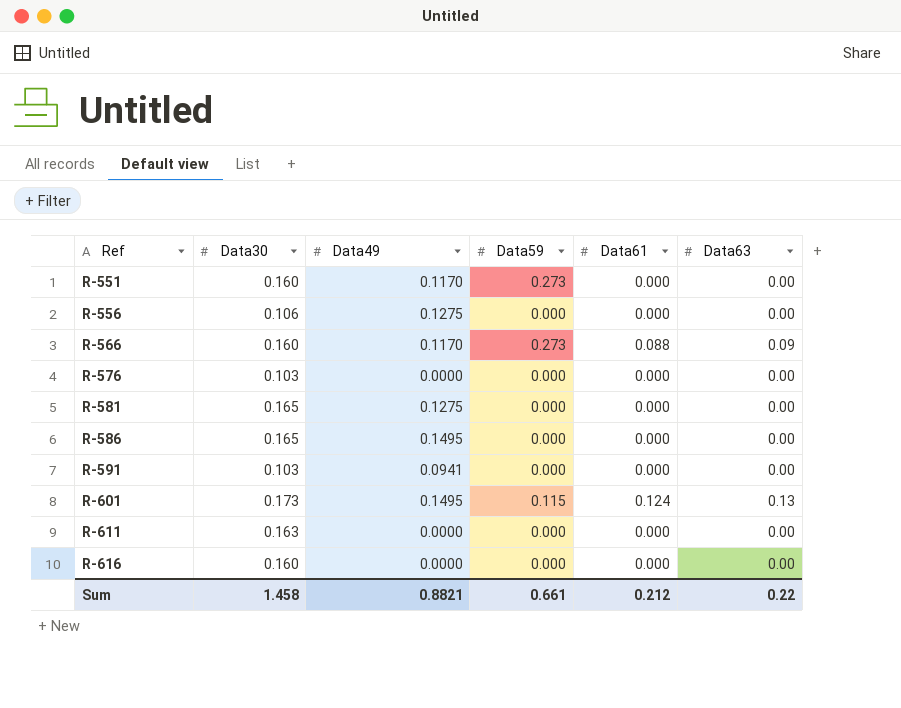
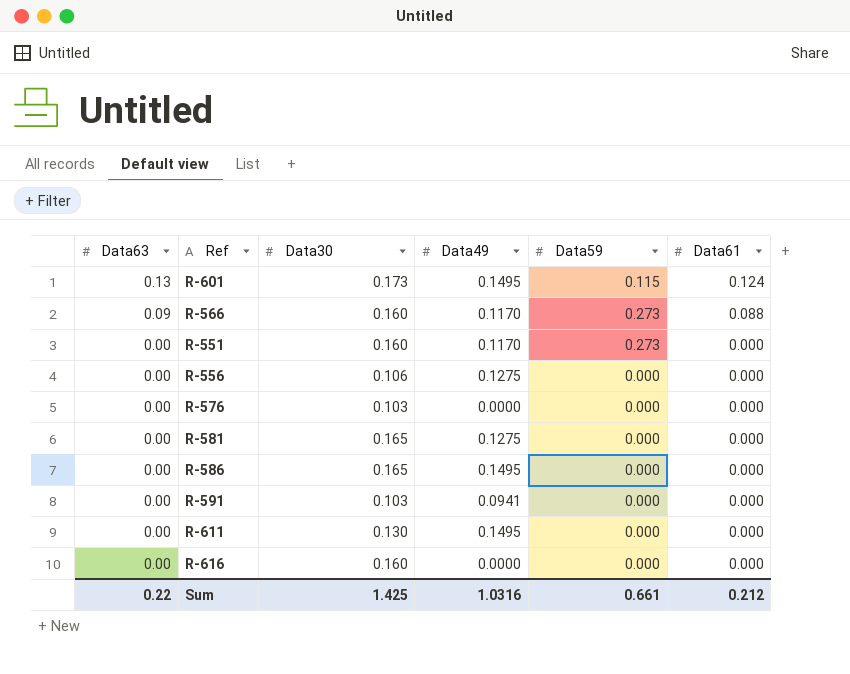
row order: Ref ascending -> Data63 descending
column Data63 | position: 6 -> 1
R-611 | Data30: 0.163 -> 0.130
R-611 | Data49: 0.0000 -> 0.1495
Sum | Data30: 1.458 -> 1.425
Sum | Data49: 0.8821 -> 1.0316

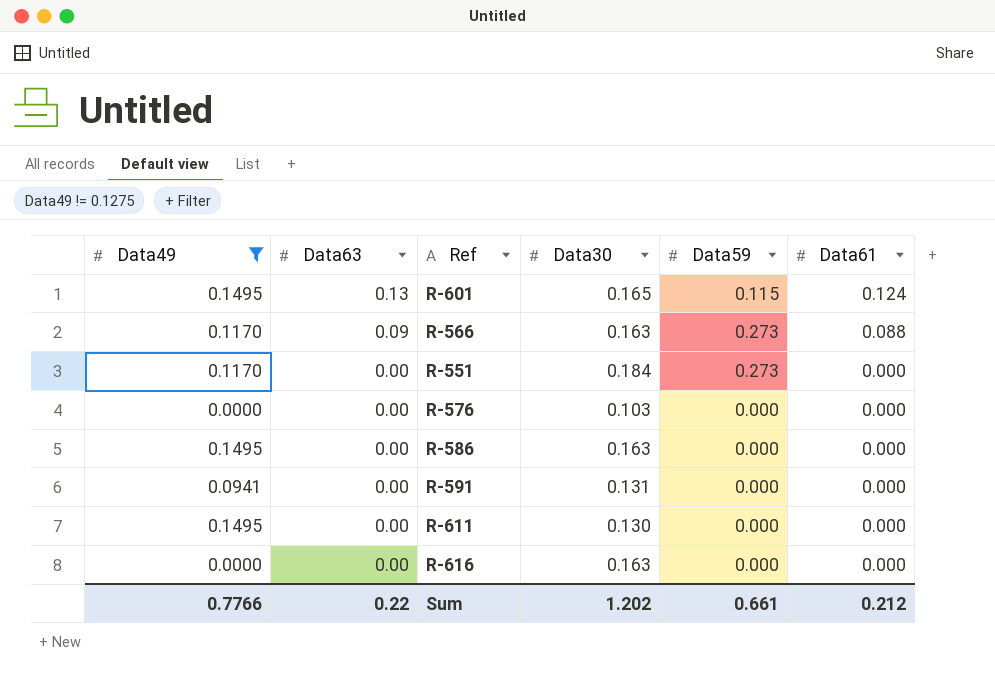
filter: none -> Data49 != 0.1275
column Data49 | position: 4 -> 1
R-601 | Data30: 0.173 -> 0.165
R-566 | Data30: 0.160 -> 0.163
R-551 | Data30: 0.160 -> 0.184
R-586 | Data30: 0.165 -> 0.163
R-591 | Data30: 0.103 -> 0.131
R-616 | Data30: 0.160 -> 0.163
Sum | Data49: 1.0316 -> 0.7766
Sum | Data30: 1.425 -> 1.202

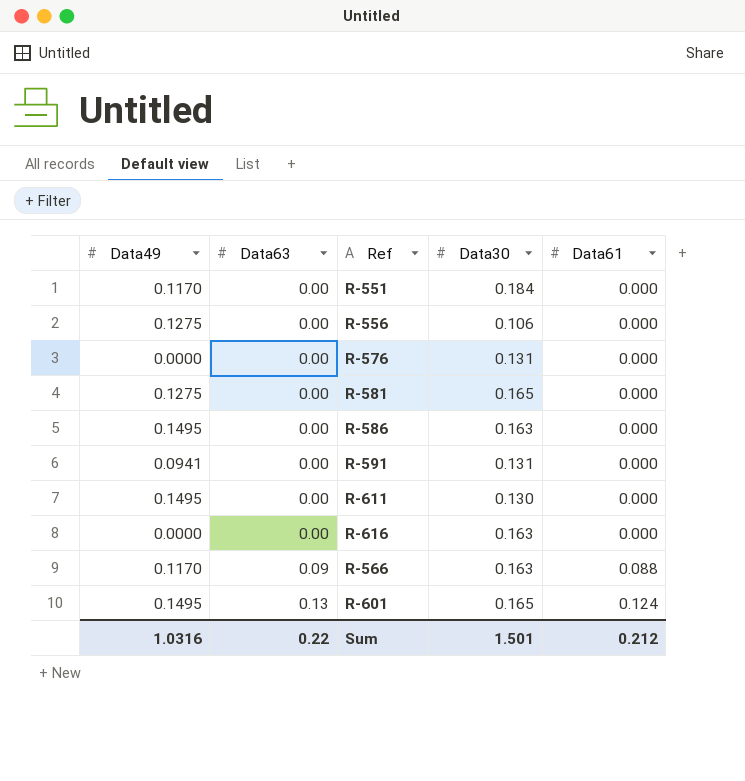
filter: Data49 != 0.1275 -> none
row order: Data63 descending -> Data63 ascending
column Data59 | position: 5 -> none
R-576 | Data30: 0.103 -> 0.131
Sum | Data49: 0.7766 -> 1.0316
Sum | Data30: 1.202 -> 1.501

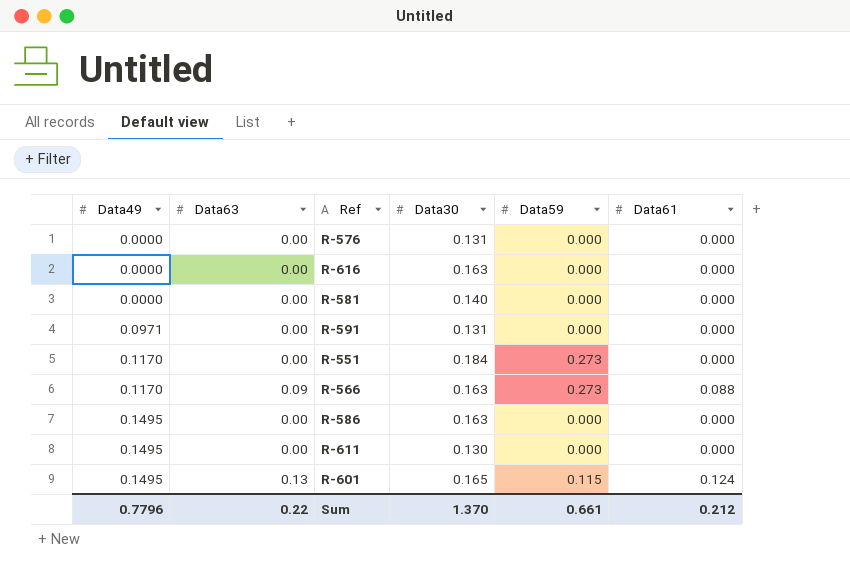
row order: Data63 ascending -> Data49 ascending
column Data59 | position: none -> 5
row R-556: 0.1275 | 0.00 | 0.106 | 0.000 -> none
R-581 | Data49: 0.1275 -> 0.0000
R-581 | Data30: 0.165 -> 0.140
R-591 | Data49: 0.0941 -> 0.0971
Sum | Data49: 1.0316 -> 0.7796
Sum | Data30: 1.501 -> 1.370

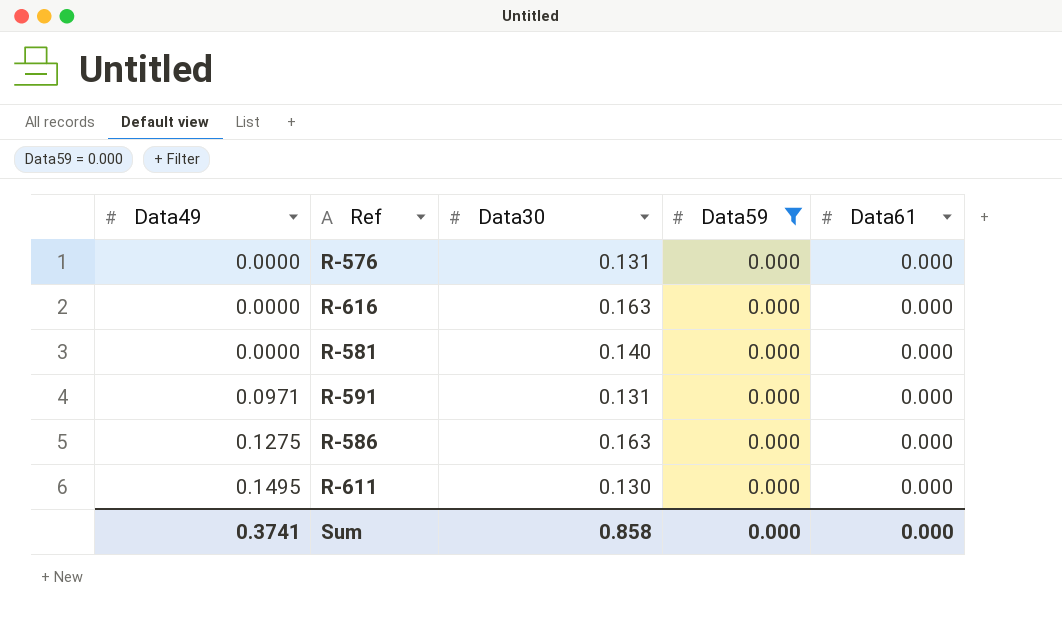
filter: none -> Data59 = 0.000
column Data63 | position: 2 -> none
R-586 | Data49: 0.1495 -> 0.1275
Sum | Data49: 0.7796 -> 0.3741
Sum | Data30: 1.370 -> 0.858
Sum | Data59: 0.661 -> 0.000
Sum | Data61: 0.212 -> 0.000

